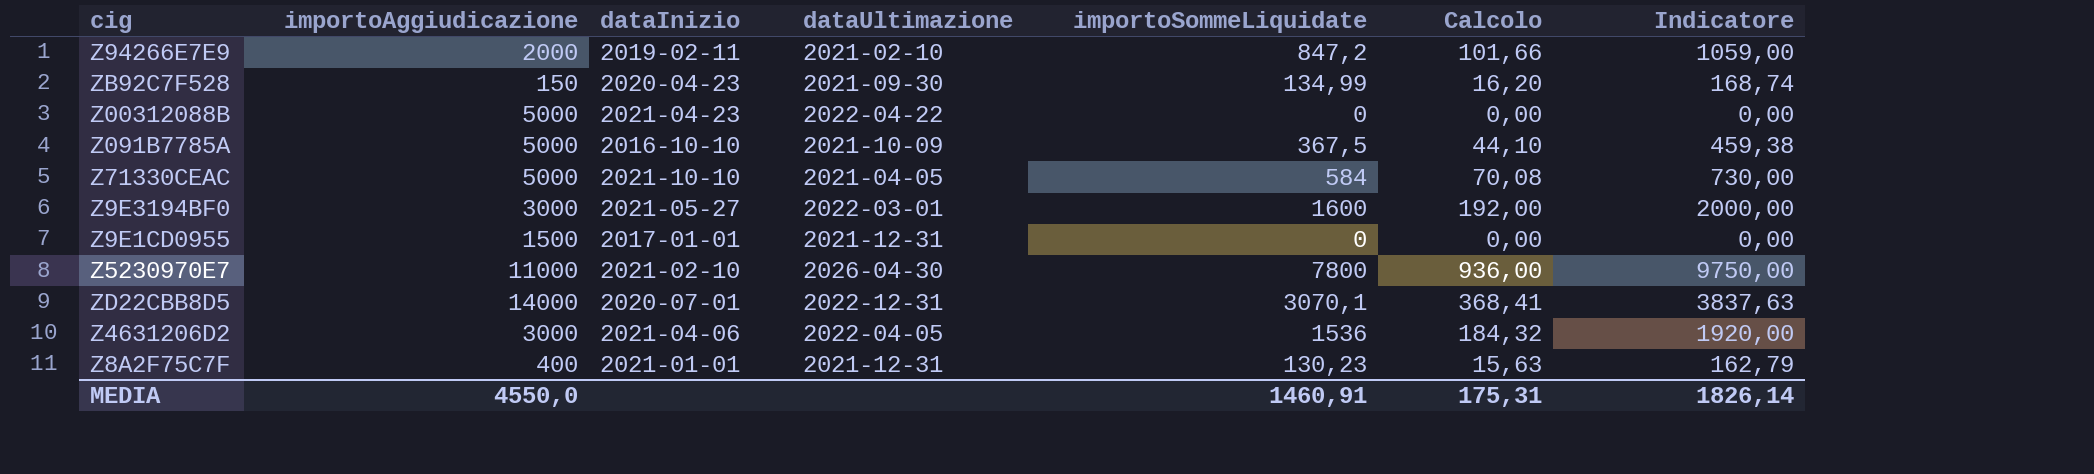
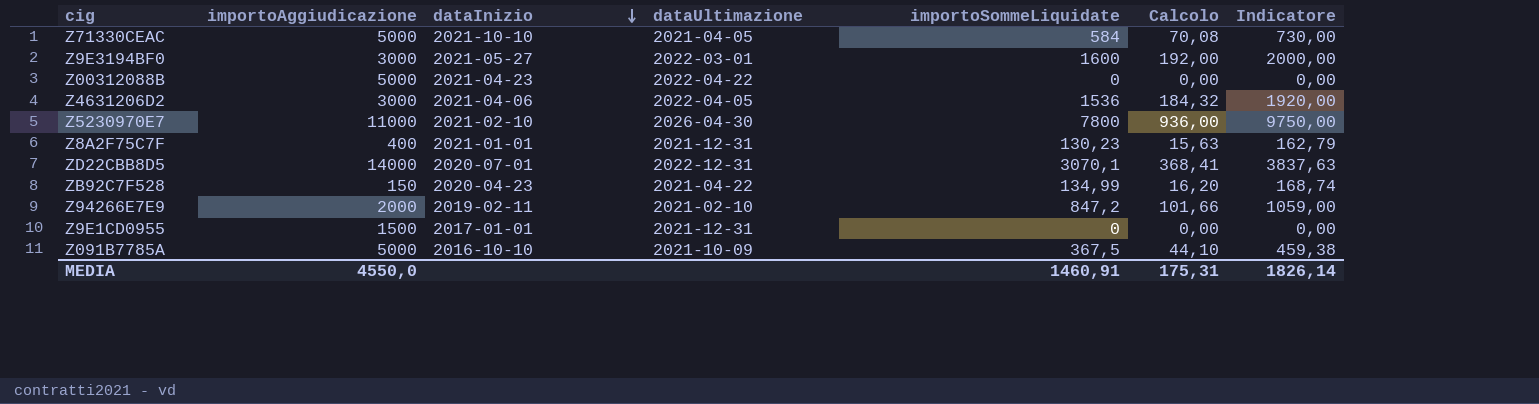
row order: none -> dataInizio descending
ZB92C7F528 | dataUltimazione: 2021-09-30 -> 2021-04-22

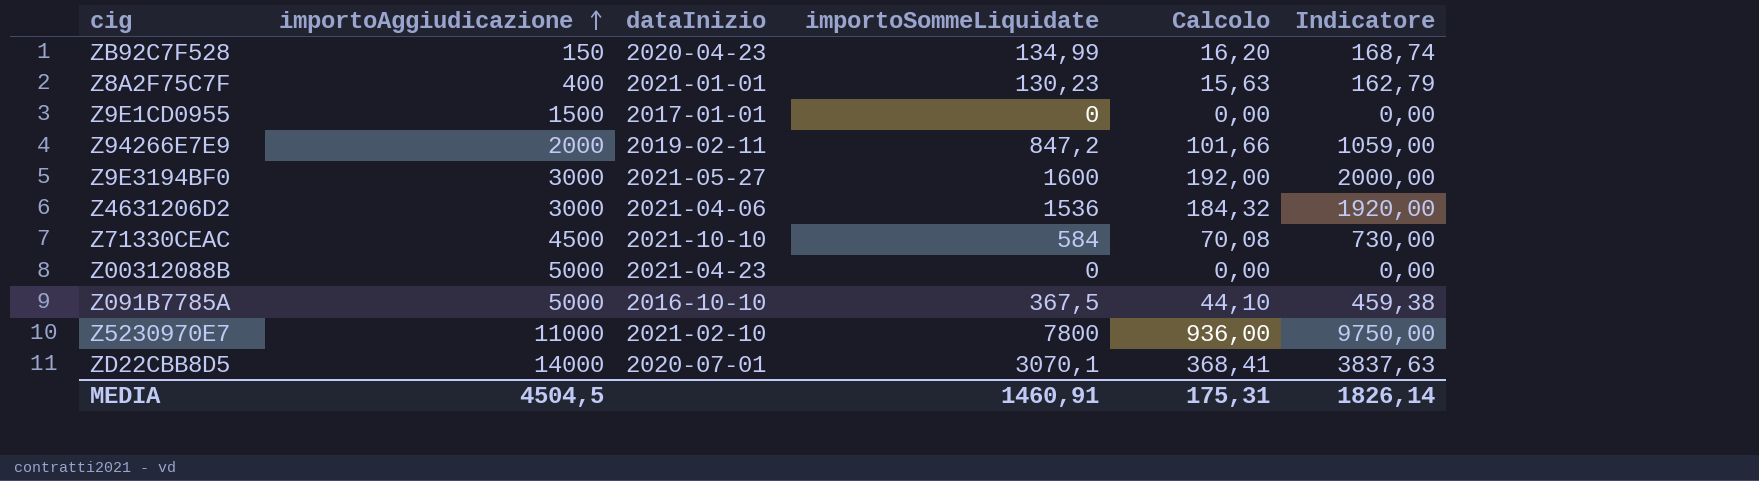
row order: dataInizio descending -> importoAggiudicazione ascending
column dataUltimazione | position: 4 -> none
Z71330CEAC | importoAggiudicazione: 5000 -> 4500
MEDIA | importoAggiudicazione: 4550,0 -> 4504,5

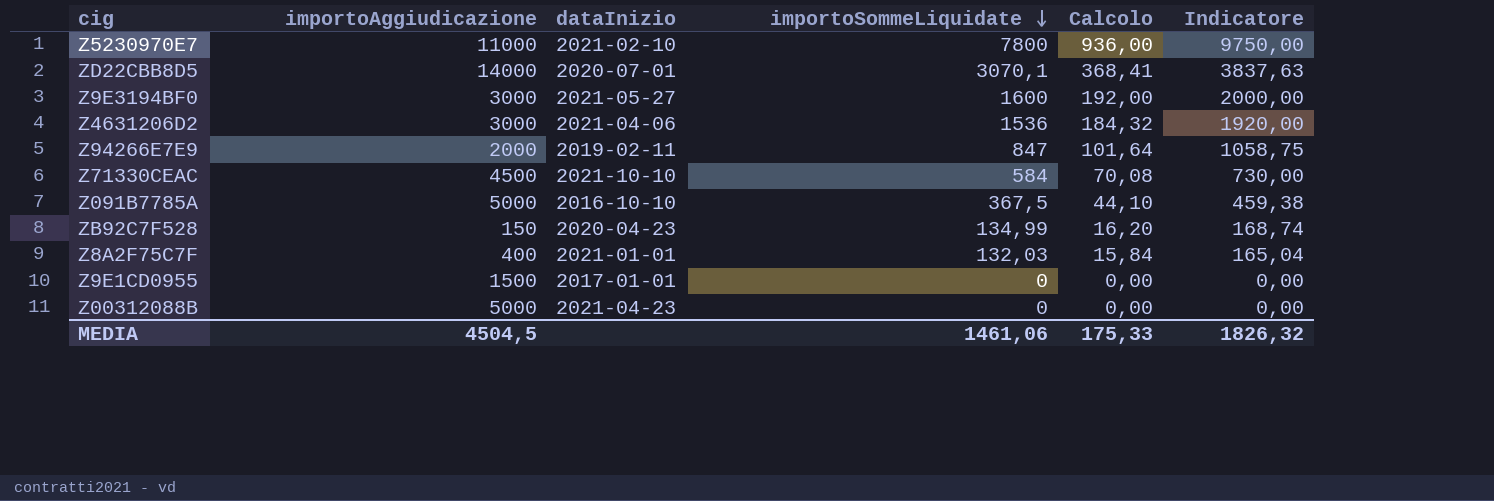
row order: importoAggiudicazione ascending -> importoSommeLiquidate descending
Z94266E7E9 | importoSommeLiquidate: 847,2 -> 847
Z94266E7E9 | Calcolo: 101,66 -> 101,64
Z94266E7E9 | Indicatore: 1059,00 -> 1058,75
Z8A2F75C7F | importoSommeLiquidate: 130,23 -> 132,03
Z8A2F75C7F | Calcolo: 15,63 -> 15,84
Z8A2F75C7F | Indicatore: 162,79 -> 165,04
MEDIA | importoSommeLiquidate: 1460,91 -> 1461,06
MEDIA | Calcolo: 175,31 -> 175,33
MEDIA | Indicatore: 1826,14 -> 1826,32

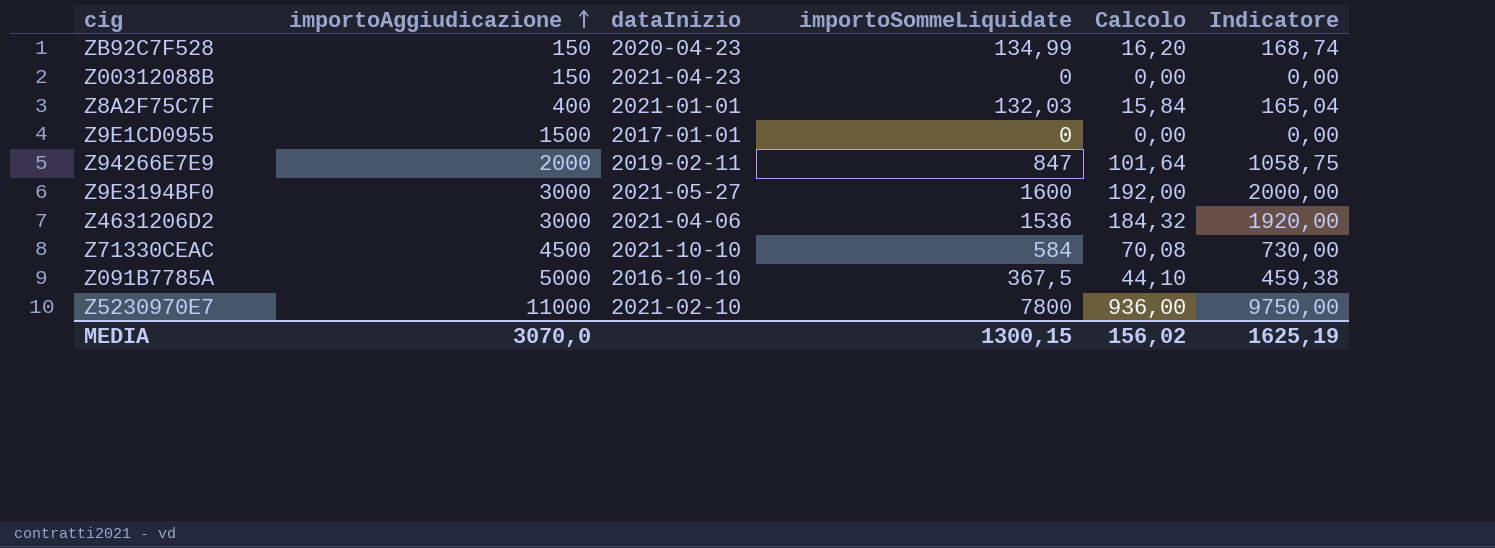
row order: importoSommeLiquidate descending -> importoAggiudicazione ascending
row ZD22CBB8D5: 14000 | 2020-07-01 | 3070,1 | 368,41 | 3837,63 -> none
Z00312088B | importoAggiudicazione: 5000 -> 150
MEDIA | importoAggiudicazione: 4504,5 -> 3070,0
MEDIA | importoSommeLiquidate: 1461,06 -> 1300,15
MEDIA | Calcolo: 175,33 -> 156,02
MEDIA | Indicatore: 1826,32 -> 1625,19

